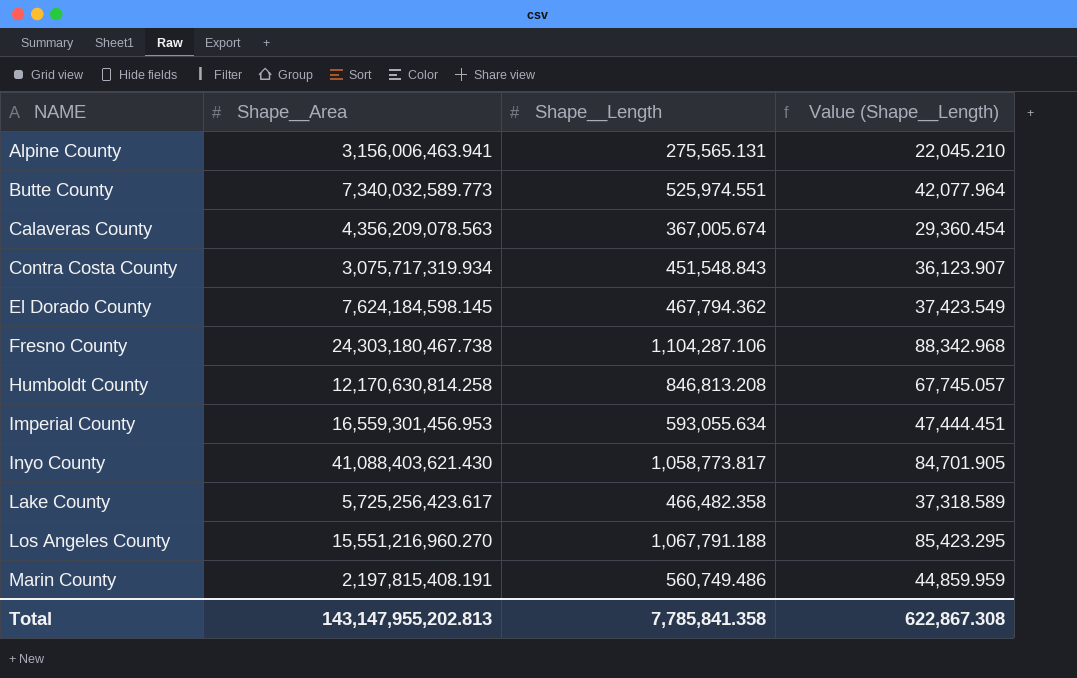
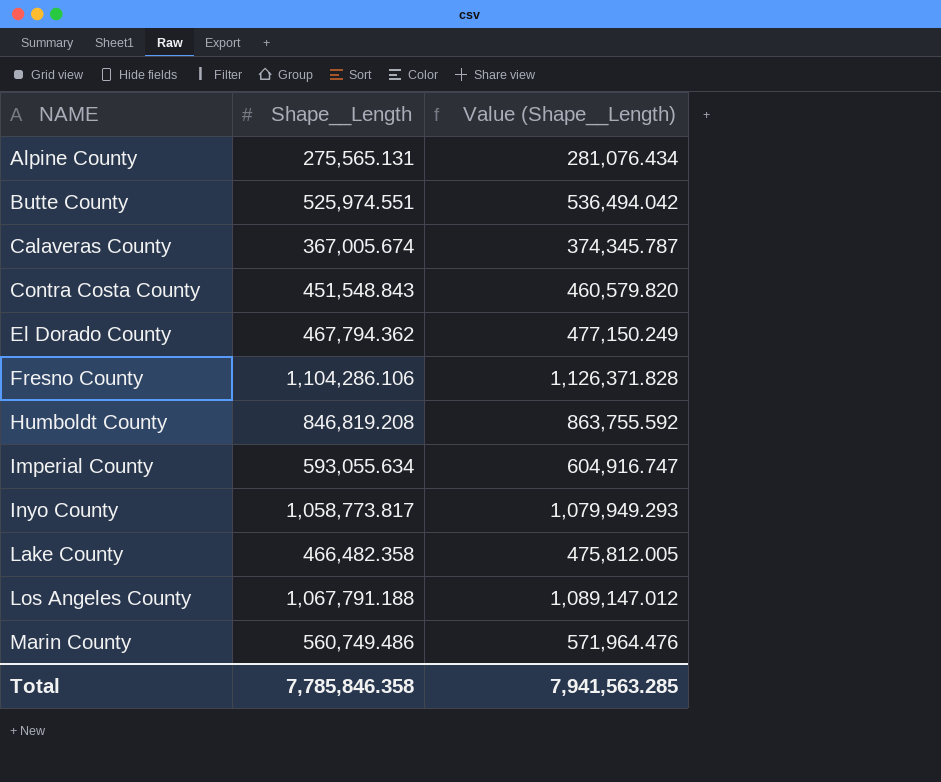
column Shape__Area | position: 2 -> none
column Value (Shape__Length) | formula: [Shape__Length] * 0.08 -> [Shape__Length] * 1.02
Fresno County | Shape__Length: 1,104,287.106 -> 1,104,286.106
Humboldt County | Shape__Length: 846,813.208 -> 846,819.208
Total | Shape__Length: 7,785,841.358 -> 7,785,846.358
Total | Value (Shape__Length): 622,867.308 -> 7,941,563.285

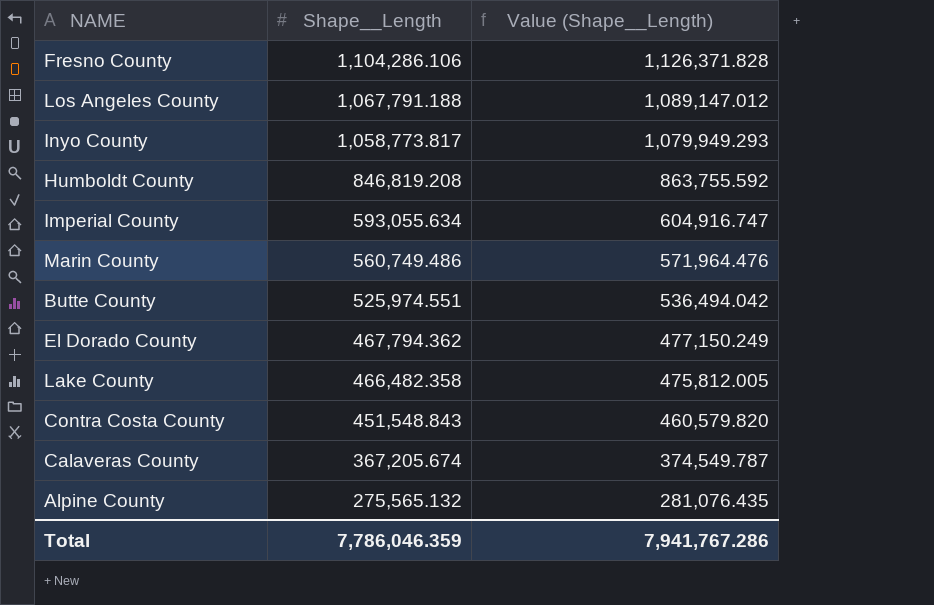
row order: NAME ascending -> Shape__Length descending
Calaveras County | Shape__Length: 367,005.674 -> 367,205.674
Calaveras County | Value (Shape__Length): 374,345.787 -> 374,549.787
Alpine County | Shape__Length: 275,565.131 -> 275,565.132
Alpine County | Value (Shape__Length): 281,076.434 -> 281,076.435
Total | Shape__Length: 7,785,846.358 -> 7,786,046.359
Total | Value (Shape__Length): 7,941,563.285 -> 7,941,767.286

